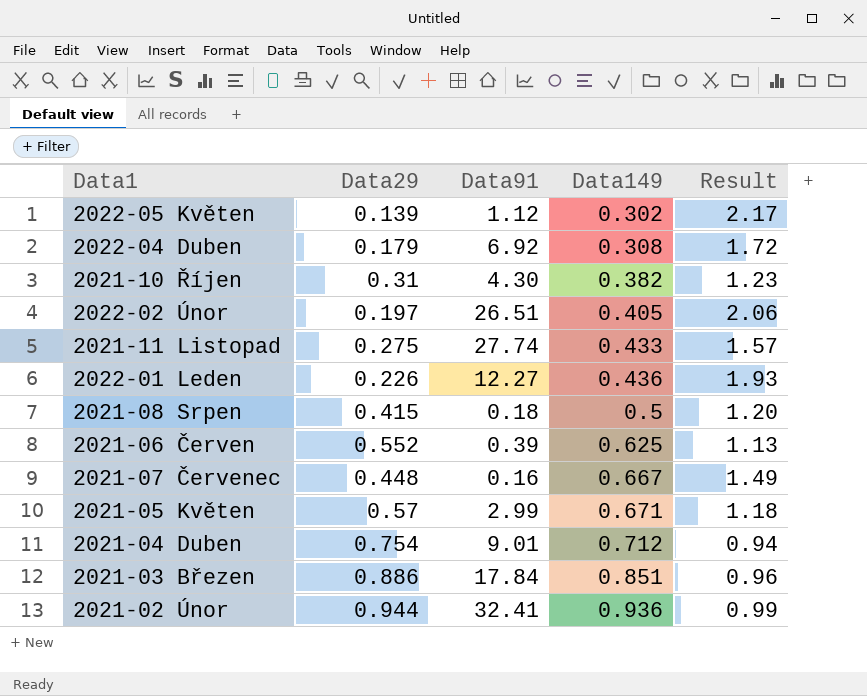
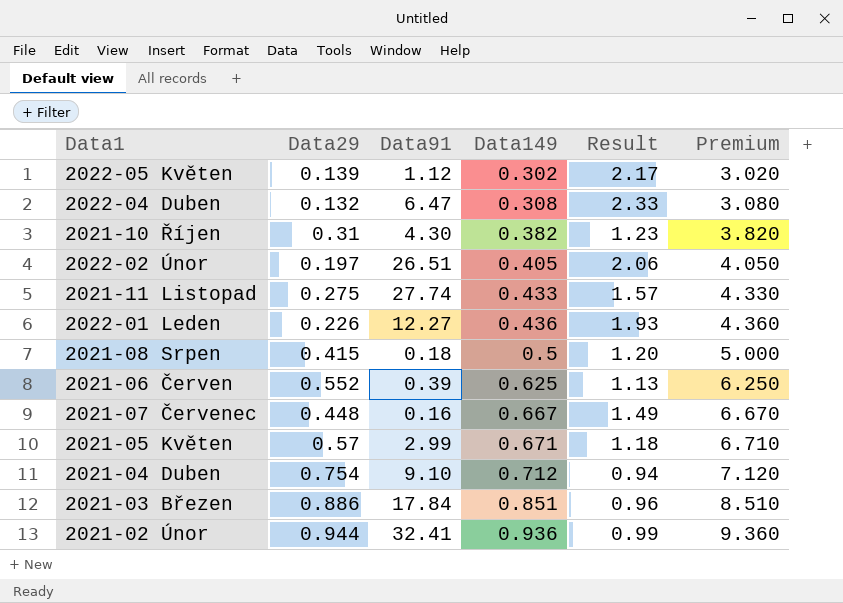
column Premium | formula: none -> [Data149] * 10
2022-04 Duben | Data29: 0.179 -> 0.132
2022-04 Duben | Data91: 6.92 -> 6.47
2022-04 Duben | Result: 1.72 -> 2.33
2021-04 Duben | Data91: 9.01 -> 9.10

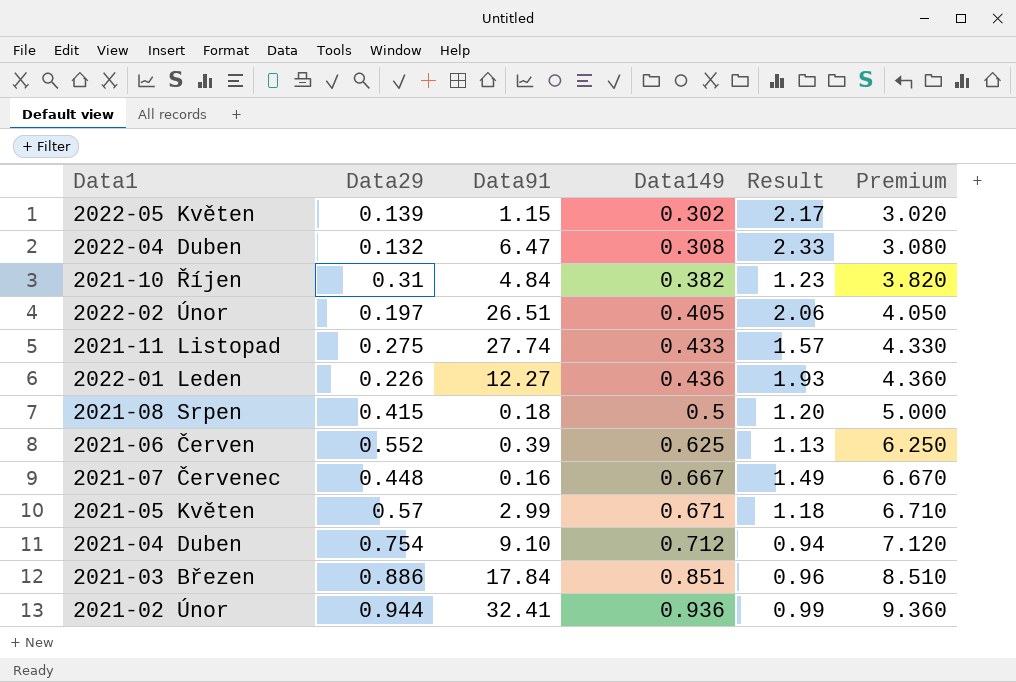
2022-05 Květen | Data91: 1.12 -> 1.15
2021-10 Říjen | Data91: 4.30 -> 4.84

